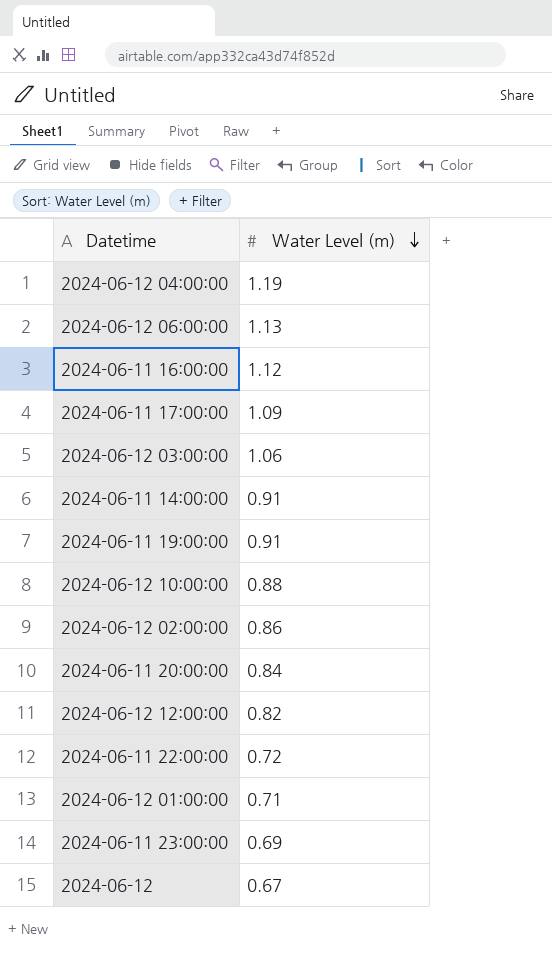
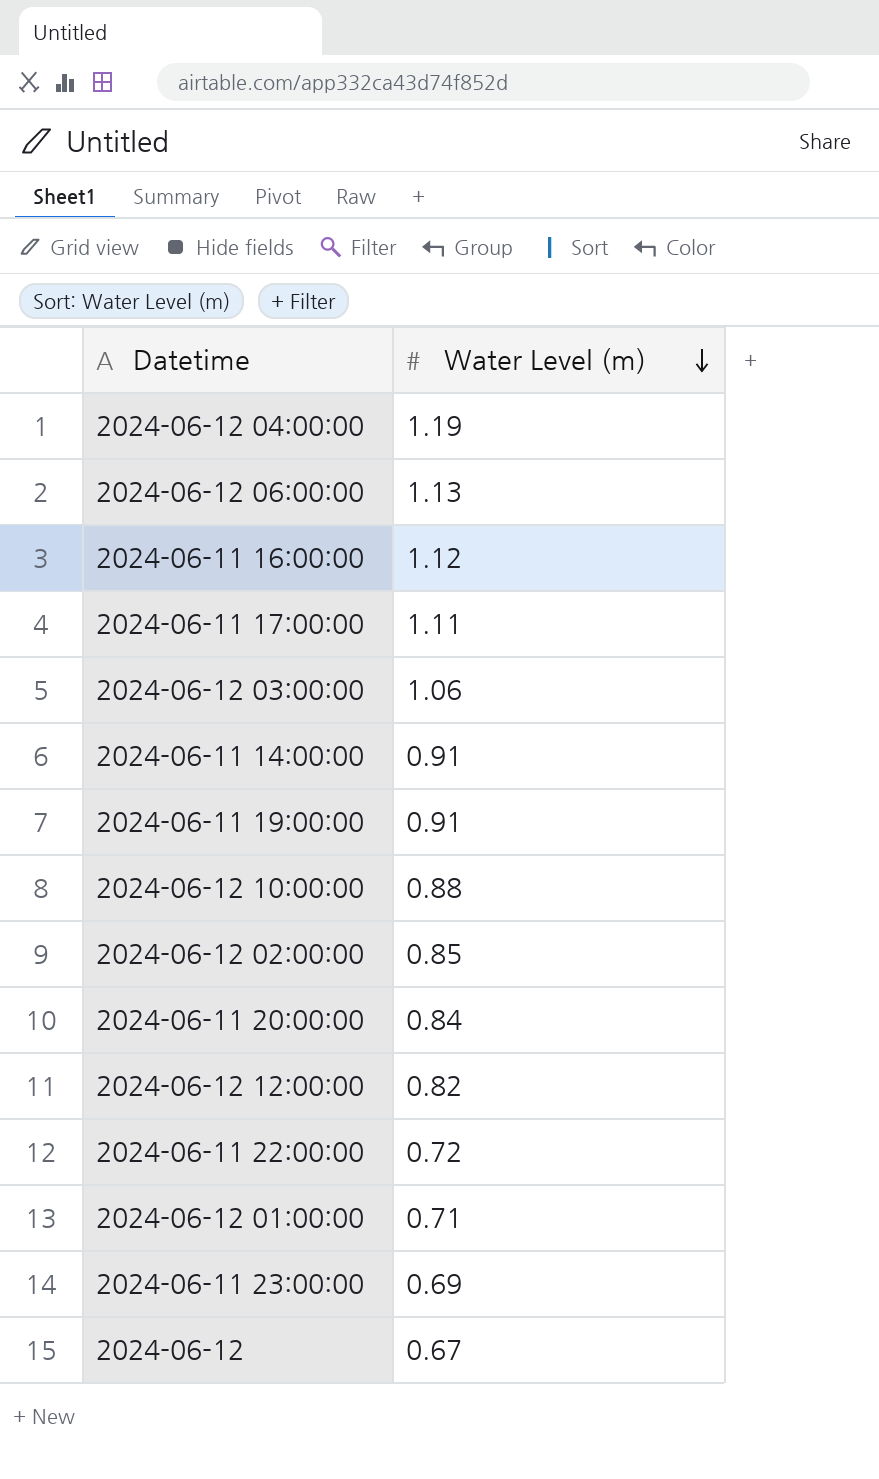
2024-06-11 17:00:00 | Water Level (m): 1.09 -> 1.11
2024-06-12 02:00:00 | Water Level (m): 0.86 -> 0.85

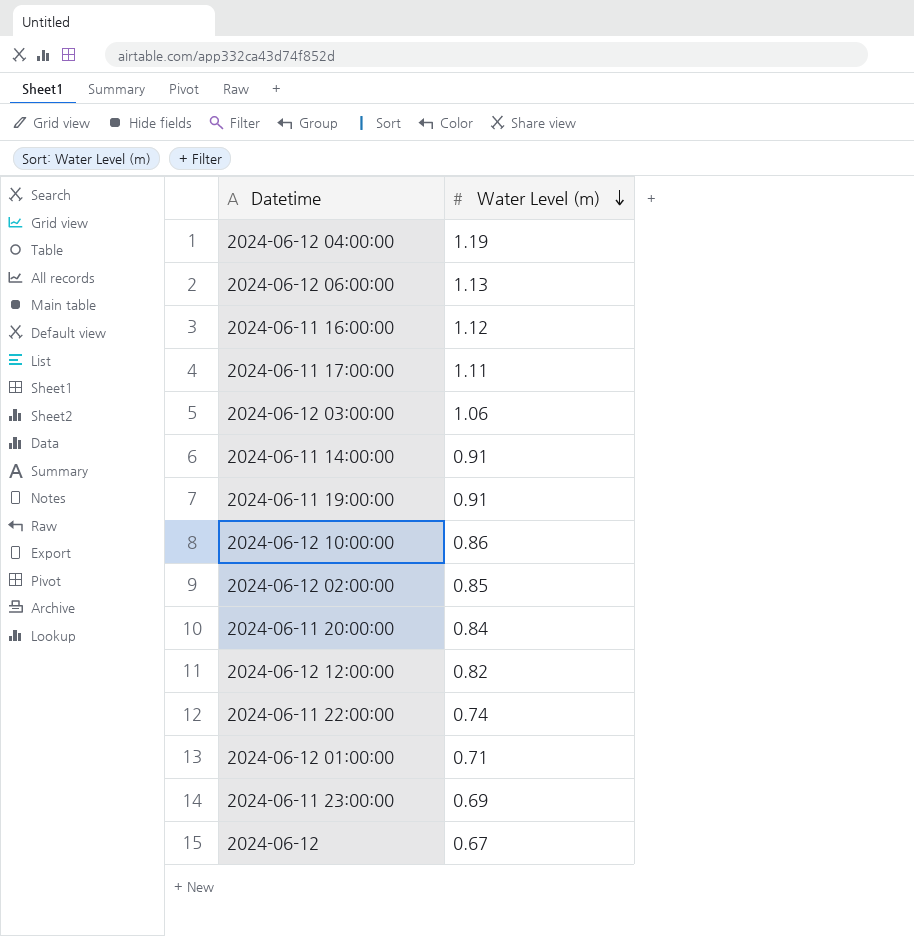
2024-06-12 10:00:00 | Water Level (m): 0.88 -> 0.86
2024-06-11 22:00:00 | Water Level (m): 0.72 -> 0.74

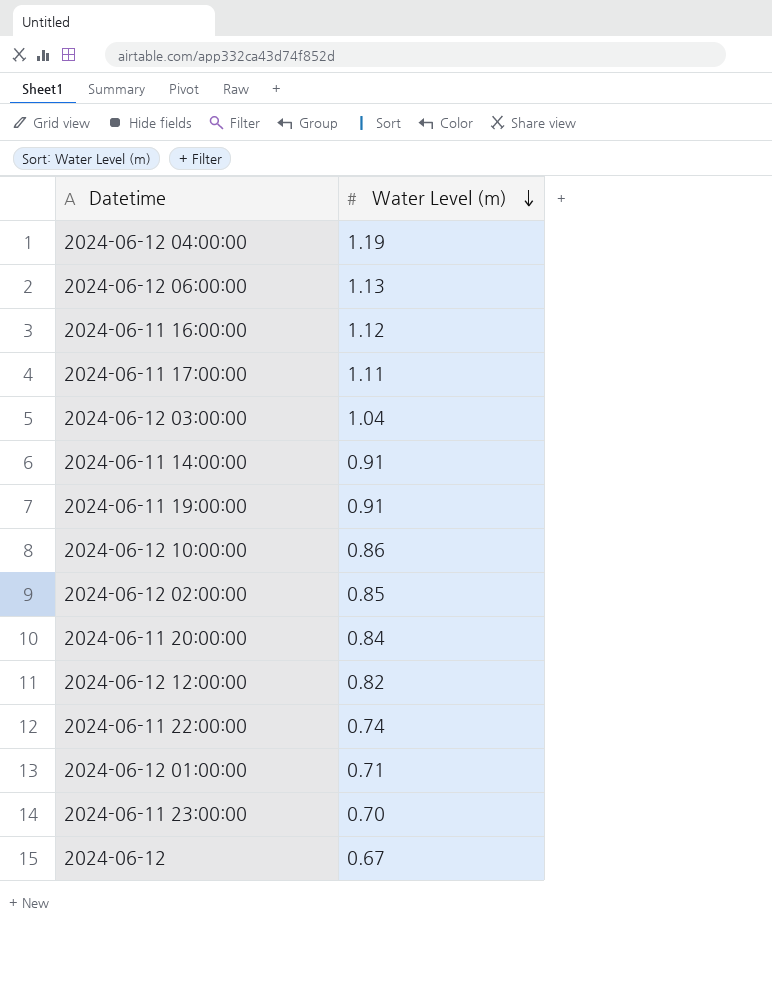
2024-06-12 03:00:00 | Water Level (m): 1.06 -> 1.04
2024-06-11 23:00:00 | Water Level (m): 0.69 -> 0.70

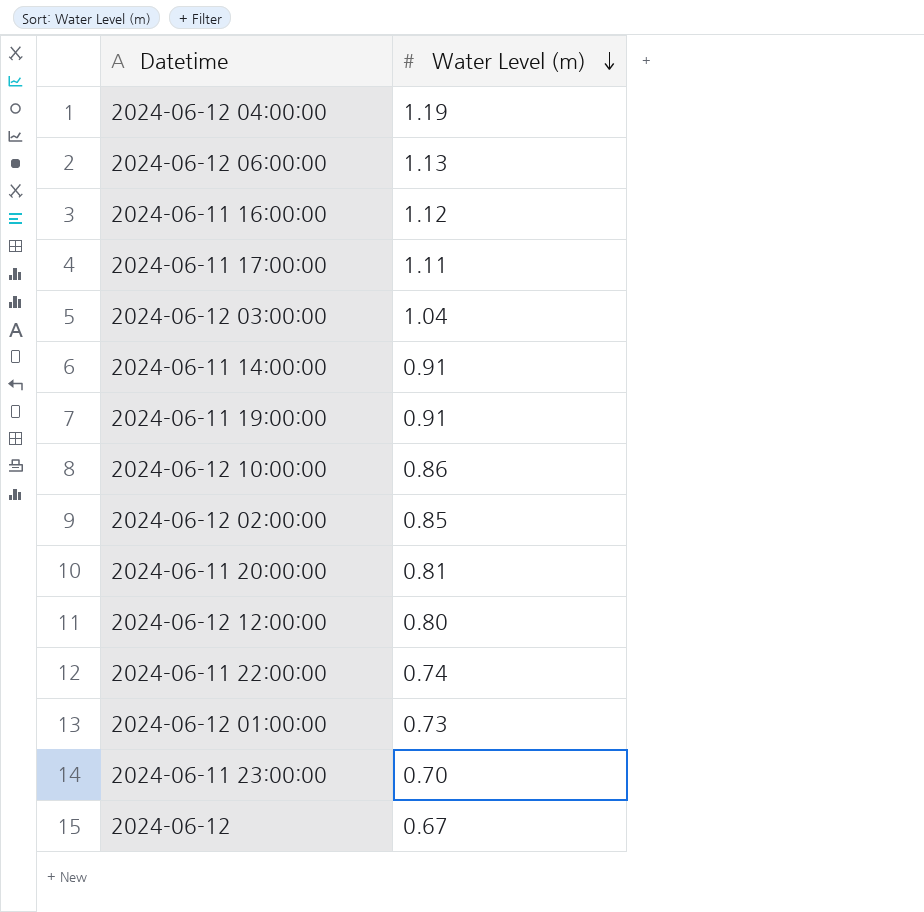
2024-06-11 20:00:00 | Water Level (m): 0.84 -> 0.81
2024-06-12 12:00:00 | Water Level (m): 0.82 -> 0.80
2024-06-12 01:00:00 | Water Level (m): 0.71 -> 0.73

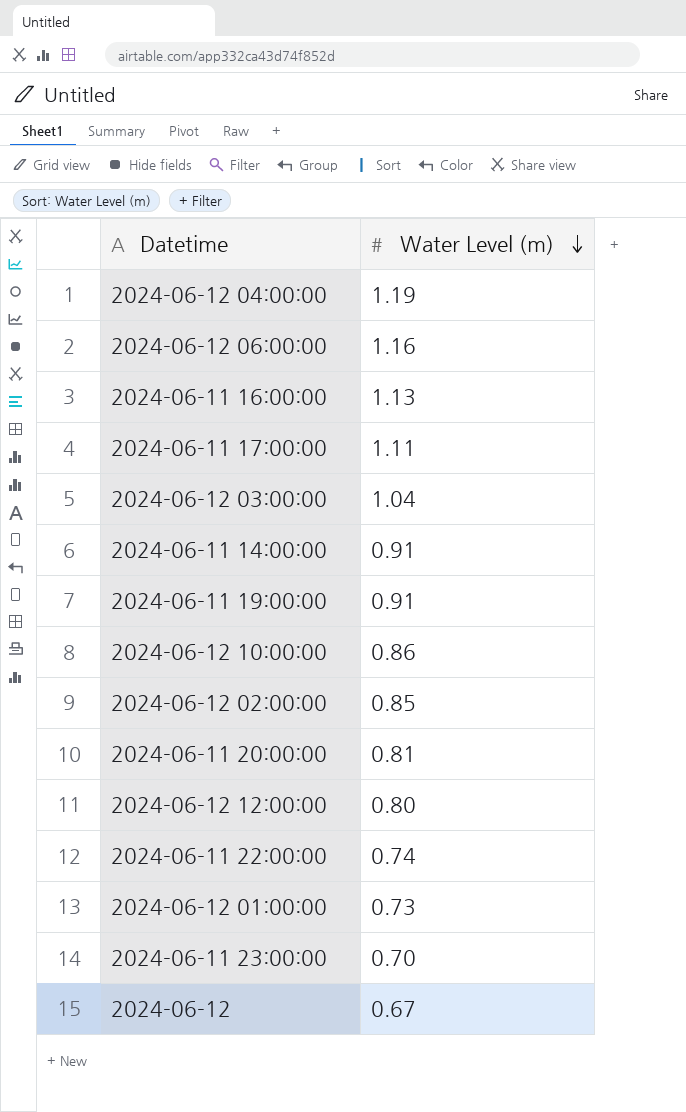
2024-06-12 06:00:00 | Water Level (m): 1.13 -> 1.16
2024-06-11 16:00:00 | Water Level (m): 1.12 -> 1.13

